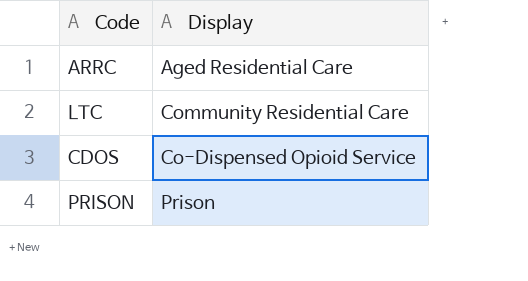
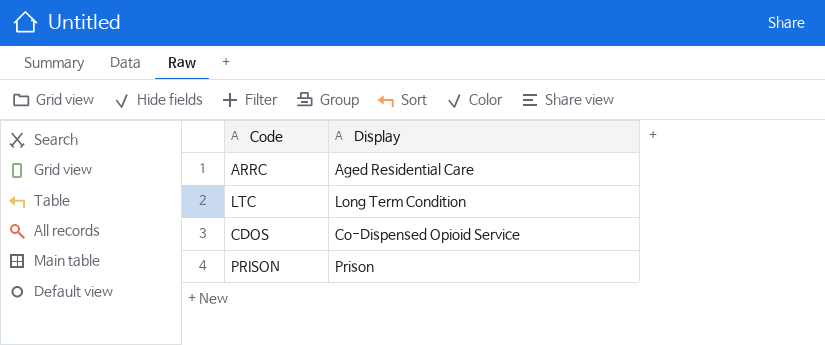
LTC | Display: Community Residential Care -> Long Term Condition

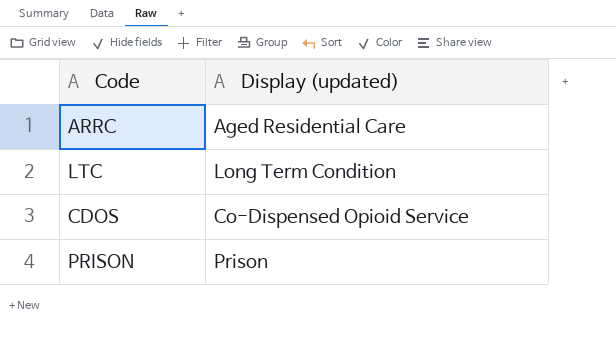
column name: Display -> Display (updated)

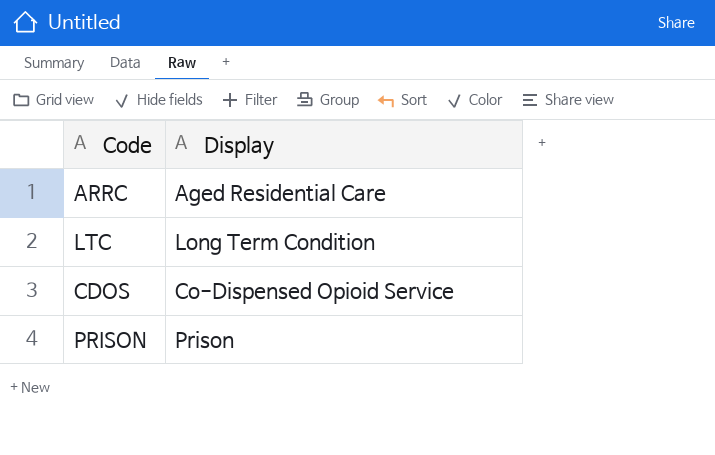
column name: Display (updated) -> Display

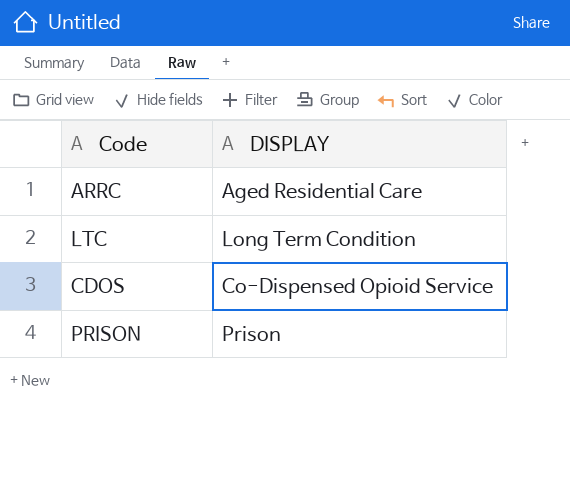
column name: Display -> DISPLAY

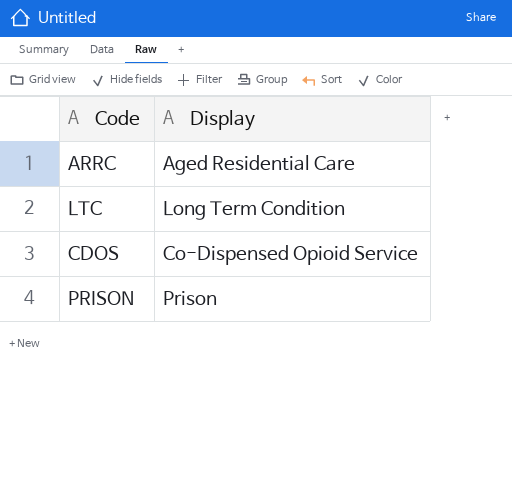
column name: DISPLAY -> Display

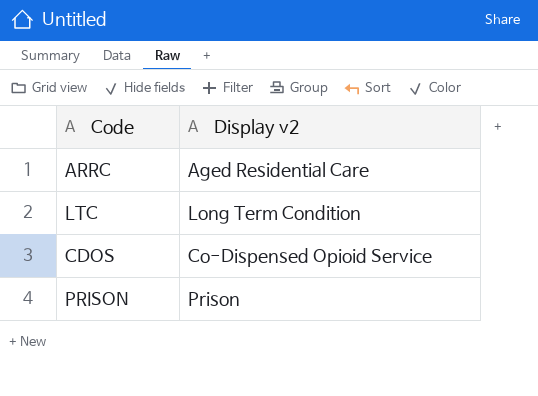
column name: Display -> Display v2

